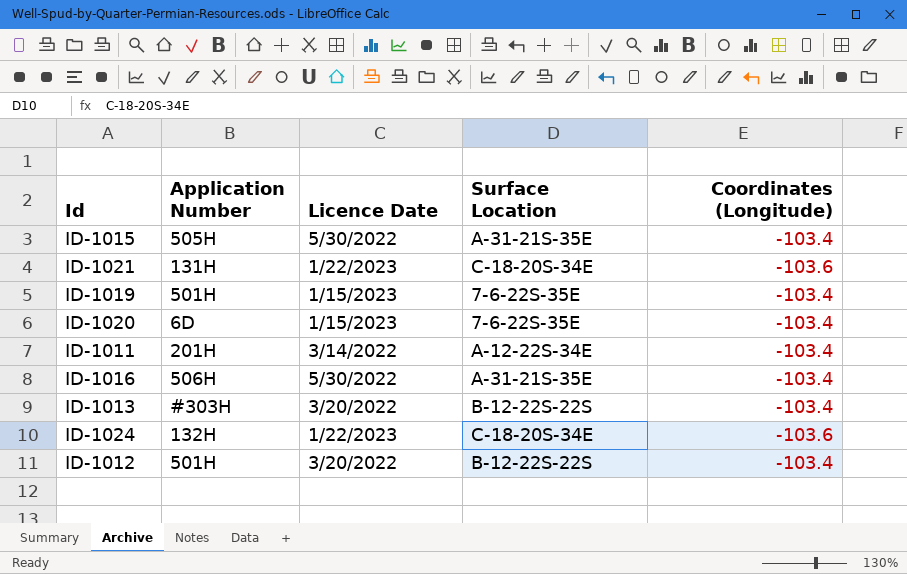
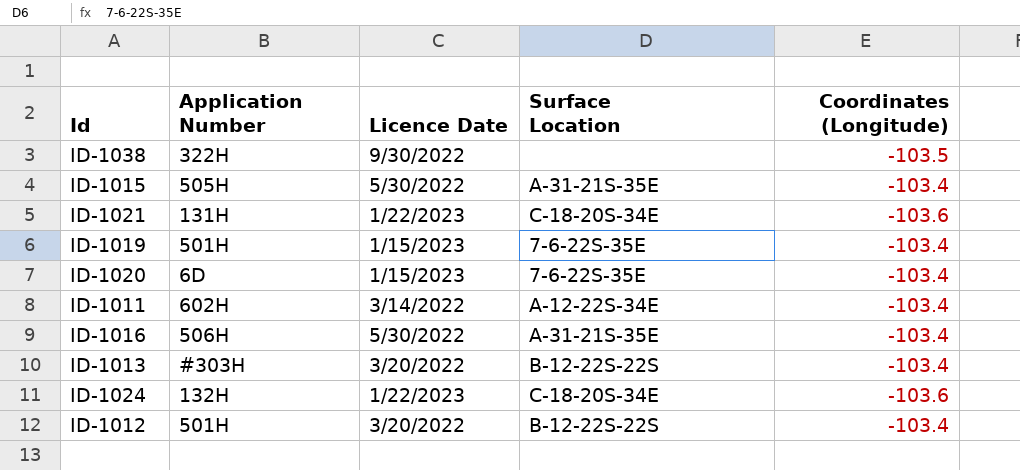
row ID-1038: none -> 322H | 9/30/2022 | none | -103.5
ID-1011 | Application Number: 201H -> 602H

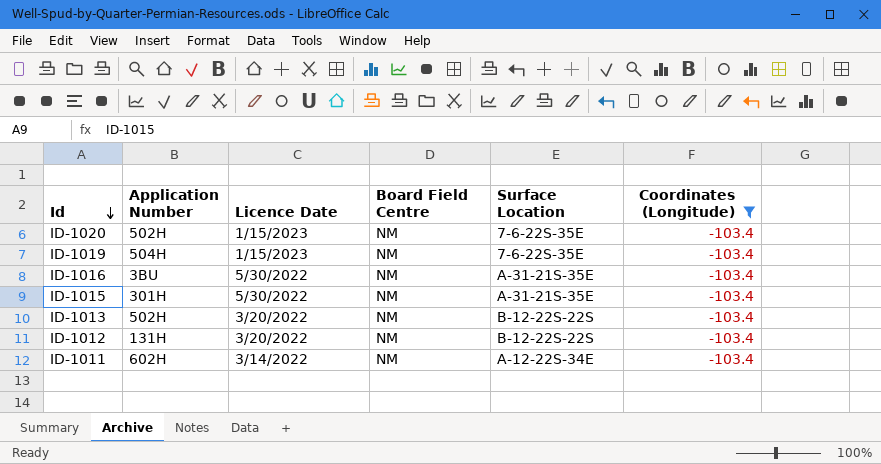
filter: none -> Coordinates (Longitude) = -103.4
row order: none -> Id descending
column Board Field Centre | position: none -> 4
ID-1020 | Application Number: 6D -> 502H
ID-1019 | Application Number: 501H -> 504H
ID-1016 | Application Number: 506H -> 3BU
ID-1015 | Application Number: 505H -> 301H
ID-1013 | Application Number: #303H -> 502H
ID-1012 | Application Number: 501H -> 131H

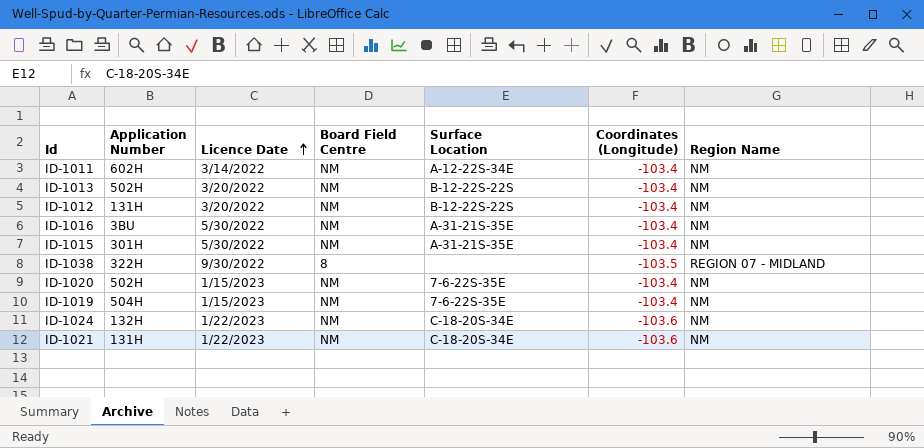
filter: Coordinates (Longitude) = -103.4 -> none
row order: Id descending -> Licence Date ascending
column Region Name | position: none -> 7

